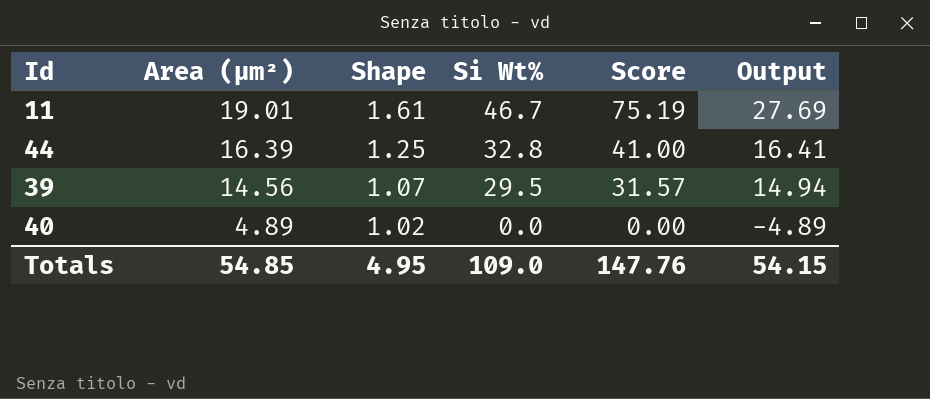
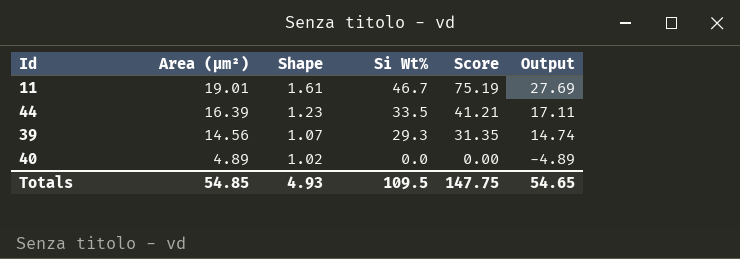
44 | Shape: 1.25 -> 1.23
44 | Si Wt%: 32.8 -> 33.5
44 | Score: 41.00 -> 41.21
44 | Output: 16.41 -> 17.11
39 | Si Wt%: 29.5 -> 29.3
39 | Score: 31.57 -> 31.35
39 | Output: 14.94 -> 14.74
Totals | Shape: 4.95 -> 4.93
Totals | Si Wt%: 109.0 -> 109.5
Totals | Score: 147.76 -> 147.75
Totals | Output: 54.15 -> 54.65

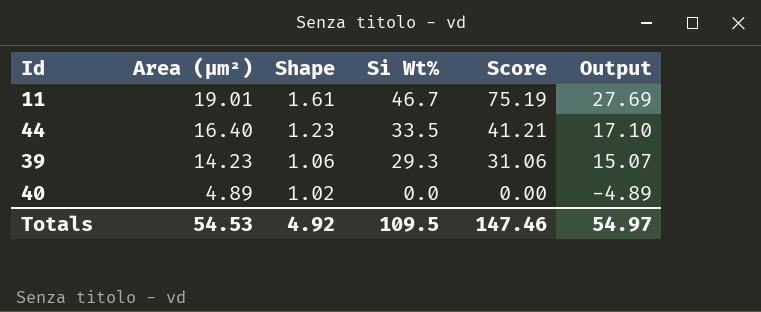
44 | Area (μm²): 16.39 -> 16.40
44 | Output: 17.11 -> 17.10
39 | Area (μm²): 14.56 -> 14.23
39 | Shape: 1.07 -> 1.06
39 | Score: 31.35 -> 31.06
39 | Output: 14.74 -> 15.07
Totals | Area (μm²): 54.85 -> 54.53
Totals | Shape: 4.93 -> 4.92
Totals | Score: 147.75 -> 147.46
Totals | Output: 54.65 -> 54.97

